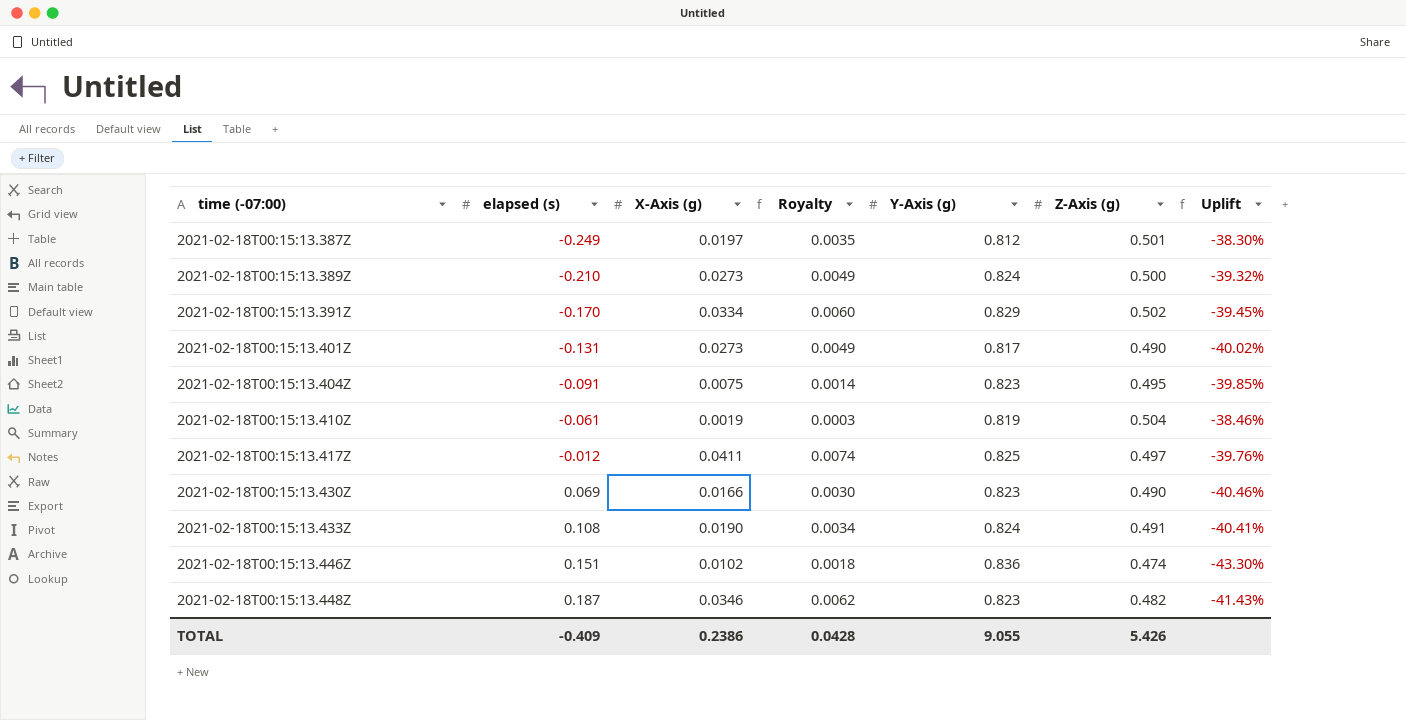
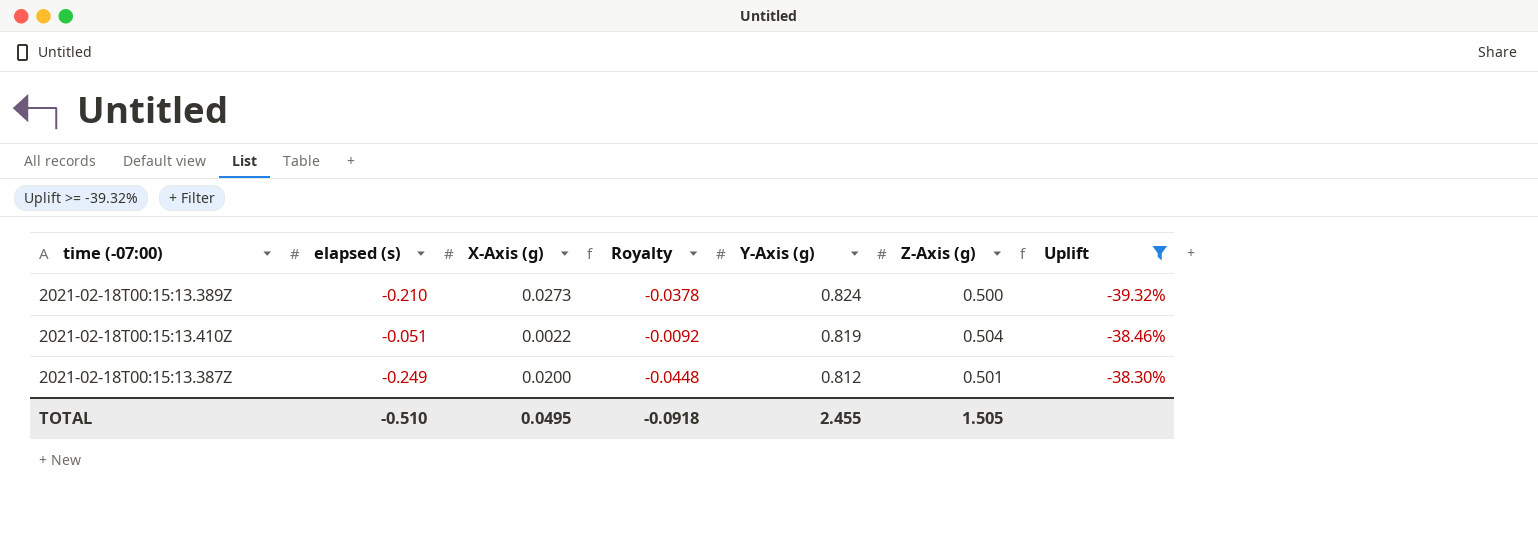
filter: none -> Uplift >= -39.32%
row order: time (-07:00) ascending -> Y-Axis (g) descending
column Royalty | formula: [X-Axis (g)] * 0.18 -> [elapsed (s)] * 0.18
2021-02-18T00:15:13.410Z | elapsed (s): -0.061 -> -0.051
2021-02-18T00:15:13.410Z | X-Axis (g): 0.0019 -> 0.0022
2021-02-18T00:15:13.387Z | X-Axis (g): 0.0197 -> 0.0200
TOTAL | elapsed (s): -0.409 -> -0.510
TOTAL | X-Axis (g): 0.2386 -> 0.0495
TOTAL | Royalty: 0.0428 -> -0.0918
TOTAL | Y-Axis (g): 9.055 -> 2.455
TOTAL | Z-Axis (g): 5.426 -> 1.505

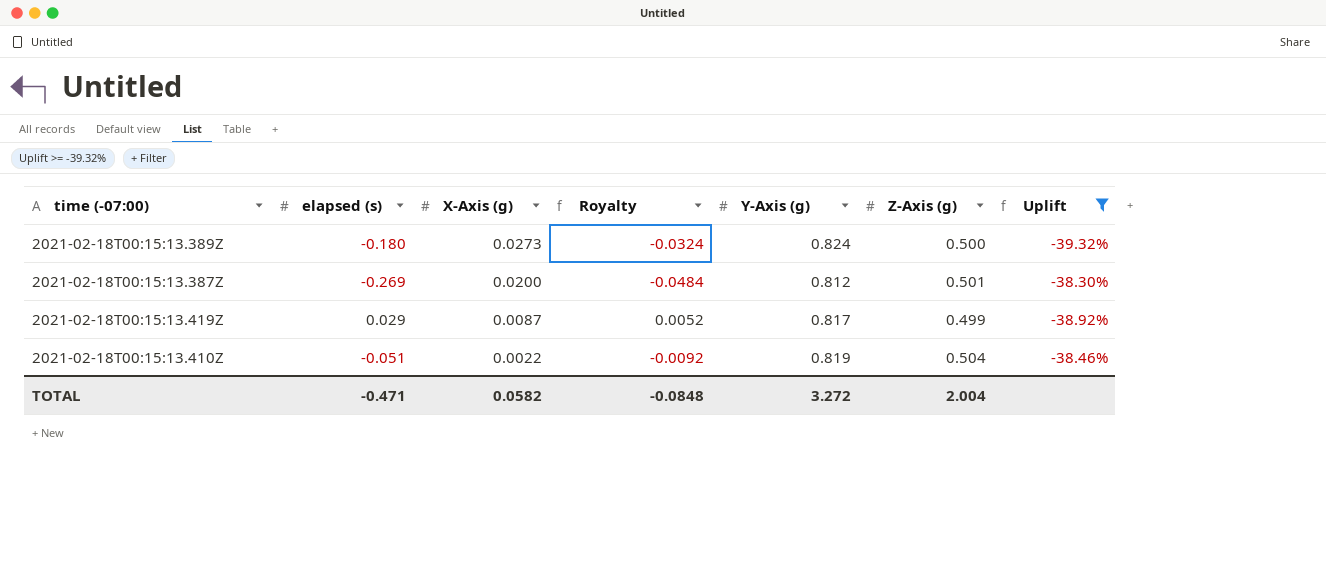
row order: Y-Axis (g) descending -> X-Axis (g) descending
2021-02-18T00:15:13.389Z | elapsed (s): -0.210 -> -0.180
2021-02-18T00:15:13.389Z | Royalty: -0.0378 -> -0.0324
2021-02-18T00:15:13.387Z | elapsed (s): -0.249 -> -0.269
2021-02-18T00:15:13.387Z | Royalty: -0.0448 -> -0.0484
row 2021-02-18T00:15:13.419Z: none -> 0.029 | 0.0087 | 0.0052 | 0.817 | 0.499 | -38.92%
TOTAL | elapsed (s): -0.510 -> -0.471
TOTAL | X-Axis (g): 0.0495 -> 0.0582
TOTAL | Royalty: -0.0918 -> -0.0848
TOTAL | Y-Axis (g): 2.455 -> 3.272
TOTAL | Z-Axis (g): 1.505 -> 2.004

